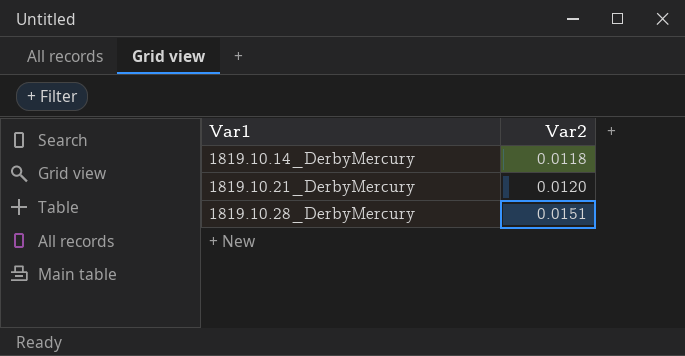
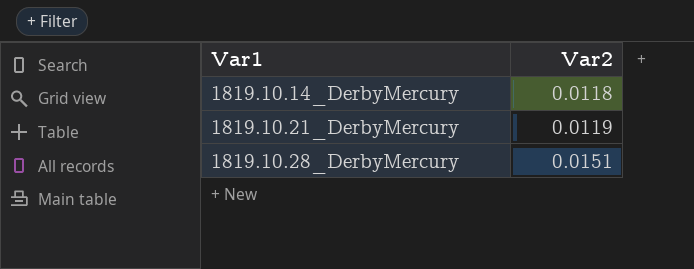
1819.10.21_DerbyMercury | Var2: 0.0120 -> 0.0119

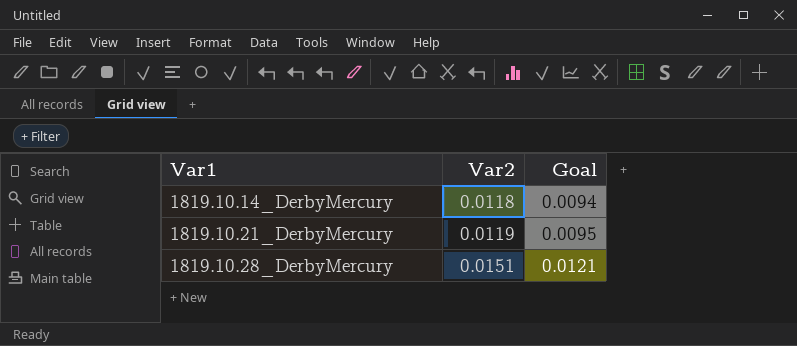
column Goal | formula: none -> [Var2] * 0.8

